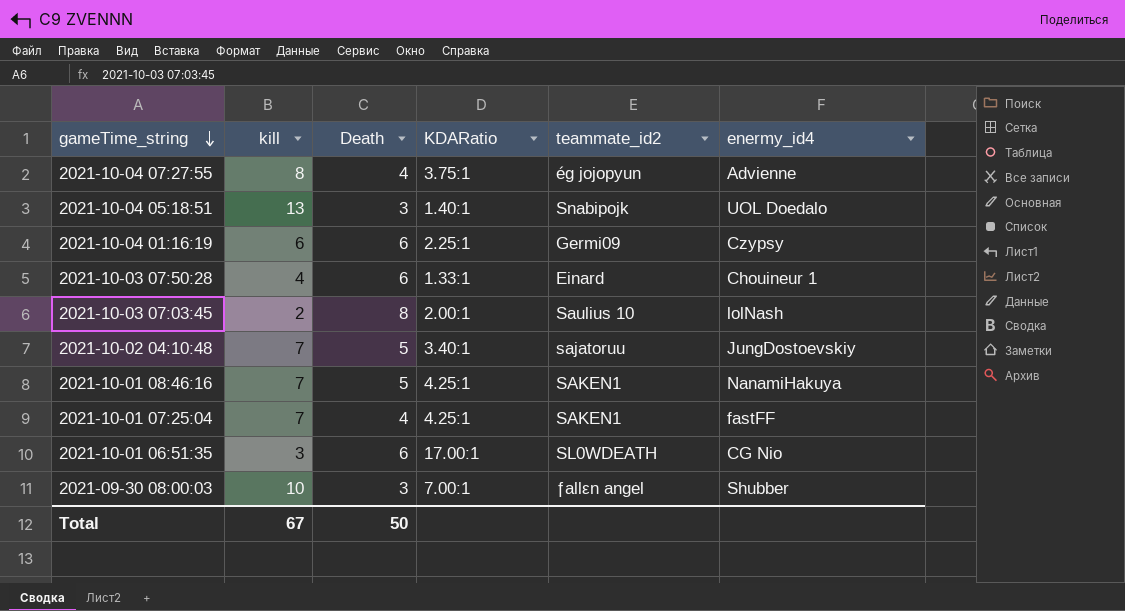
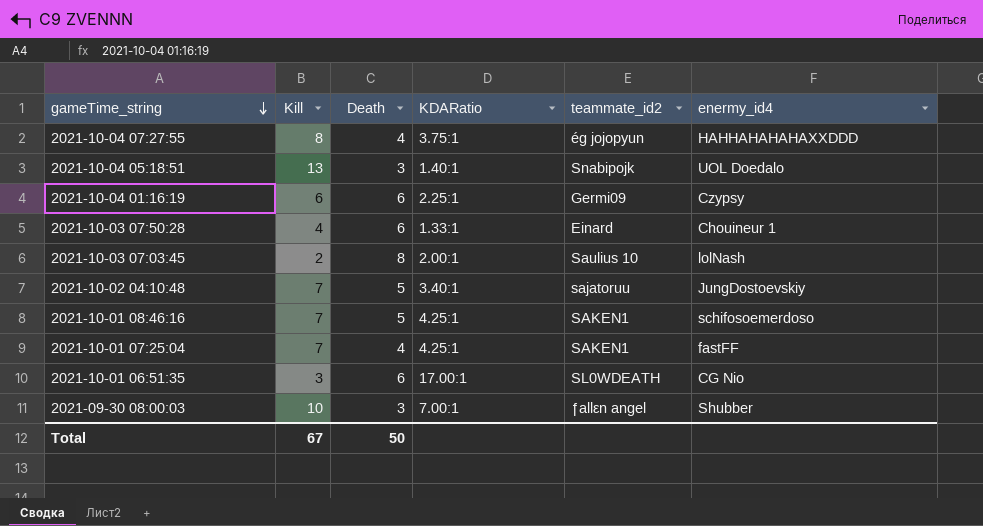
column name: kill -> Kill
2021-10-04 07:27:55 | enermy_id4: Advienne -> HAHHAHAHAHAXXDDD
2021-10-01 08:46:16 | enermy_id4: NanamiHakuya -> schifosoemerdoso

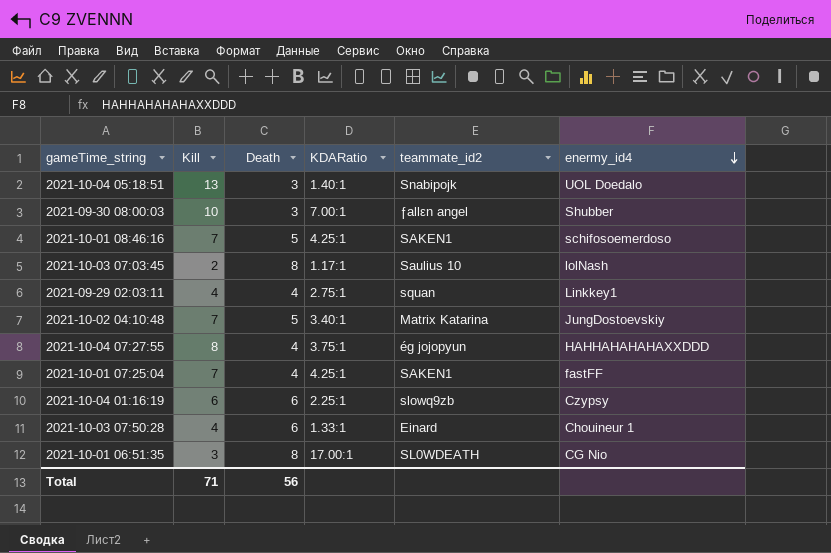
row order: gameTime_string descending -> enermy_id4 descending
2021-10-03 07:03:45 | KDARatio: 2.00:1 -> 1.17:1
row 2021-09-29 02:03:11: none -> 4 | 4 | 2.75:1 | squan | Linkkey1
2021-10-02 04:10:48 | teammate_id2: sajatoruu -> Matrix Katarina
2021-10-04 01:16:19 | teammate_id2: Germi09 -> slowq9zb
2021-10-01 06:51:35 | Death: 6 -> 8
Total | Kill: 67 -> 71
Total | Death: 50 -> 56

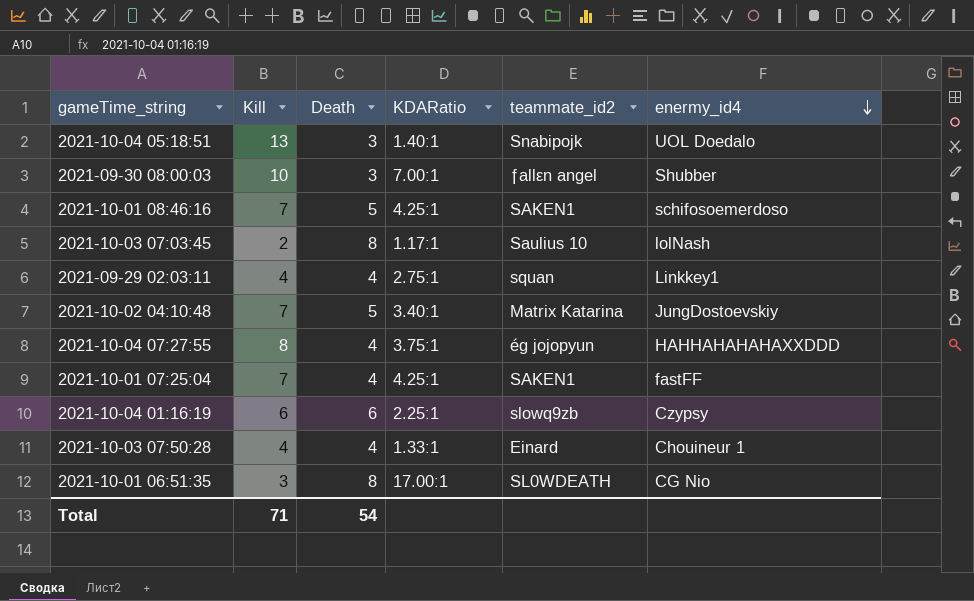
2021-10-03 07:50:28 | Death: 6 -> 4
Total | Death: 56 -> 54

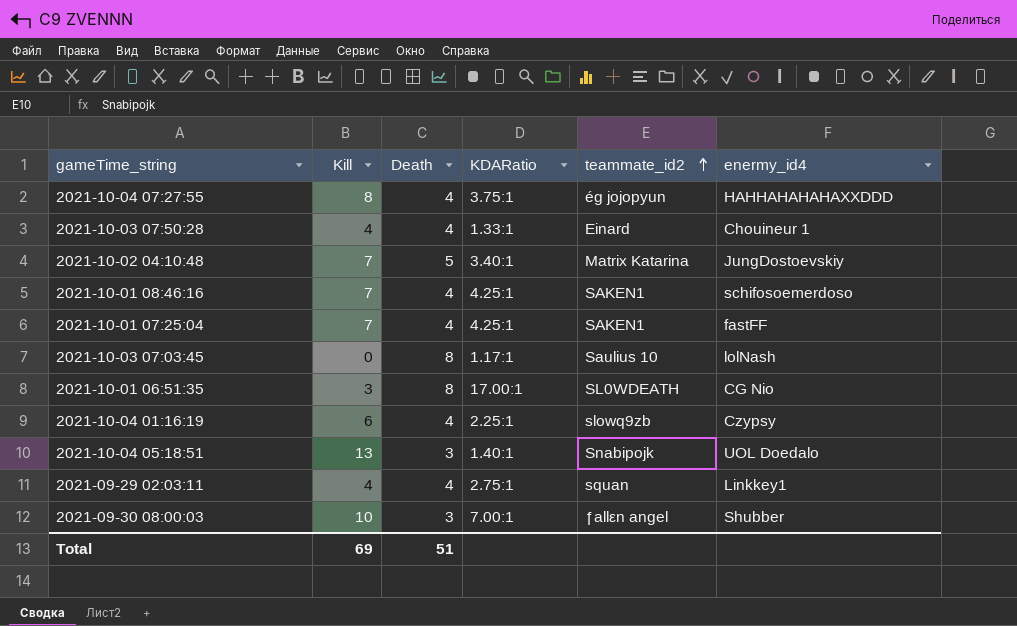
row order: enermy_id4 descending -> teammate_id2 ascending
2021-10-01 08:46:16 | Death: 5 -> 4
2021-10-03 07:03:45 | Kill: 2 -> 0
2021-10-04 01:16:19 | Death: 6 -> 4
Total | Kill: 71 -> 69
Total | Death: 54 -> 51

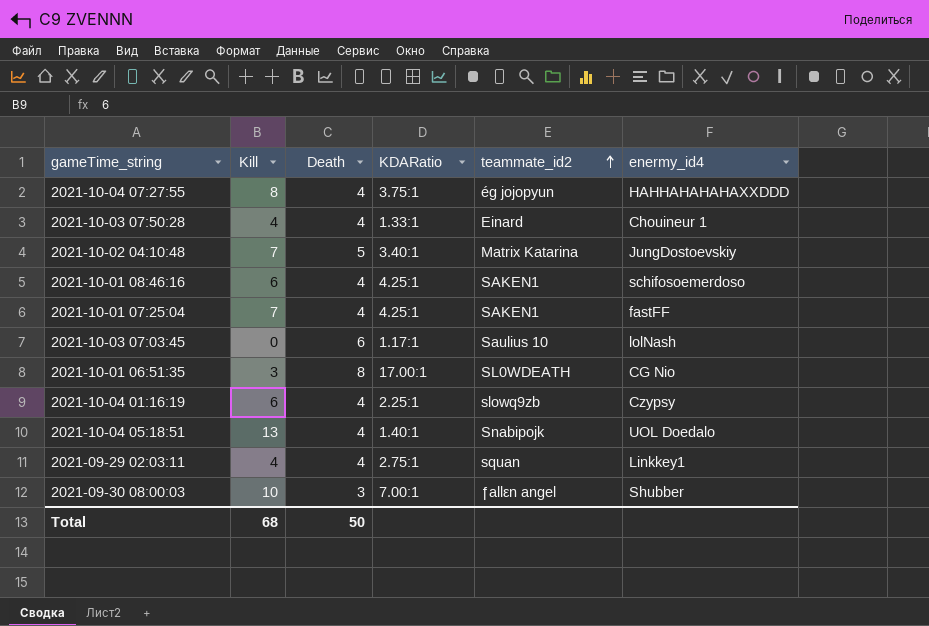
2021-10-01 08:46:16 | Kill: 7 -> 6
2021-10-03 07:03:45 | Death: 8 -> 6
2021-10-04 05:18:51 | Death: 3 -> 4
Total | Kill: 69 -> 68
Total | Death: 51 -> 50

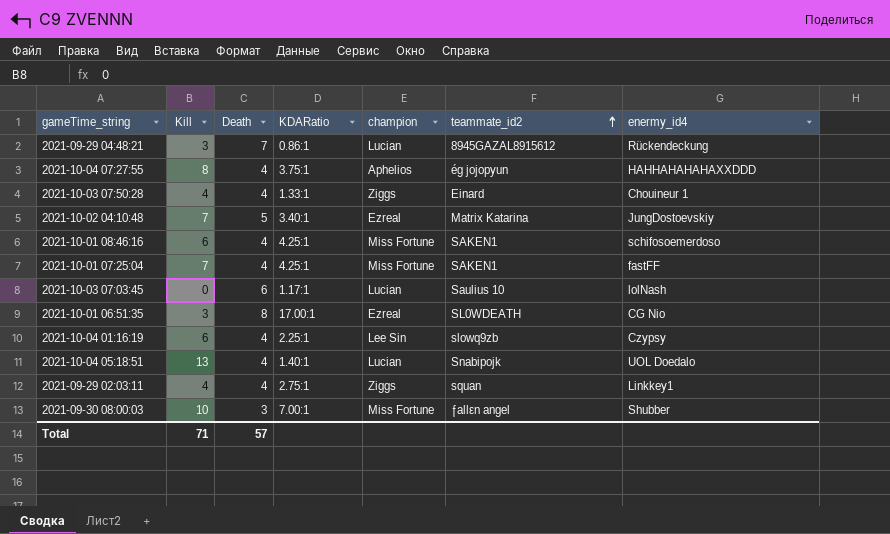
column champion | position: none -> 5
row 2021-09-29 04:48:21: none -> 3 | 7 | 0.86:1 | Lucian | 8945GAZAL8915612 | Rückendeckung
Total | Kill: 68 -> 71
Total | Death: 50 -> 57

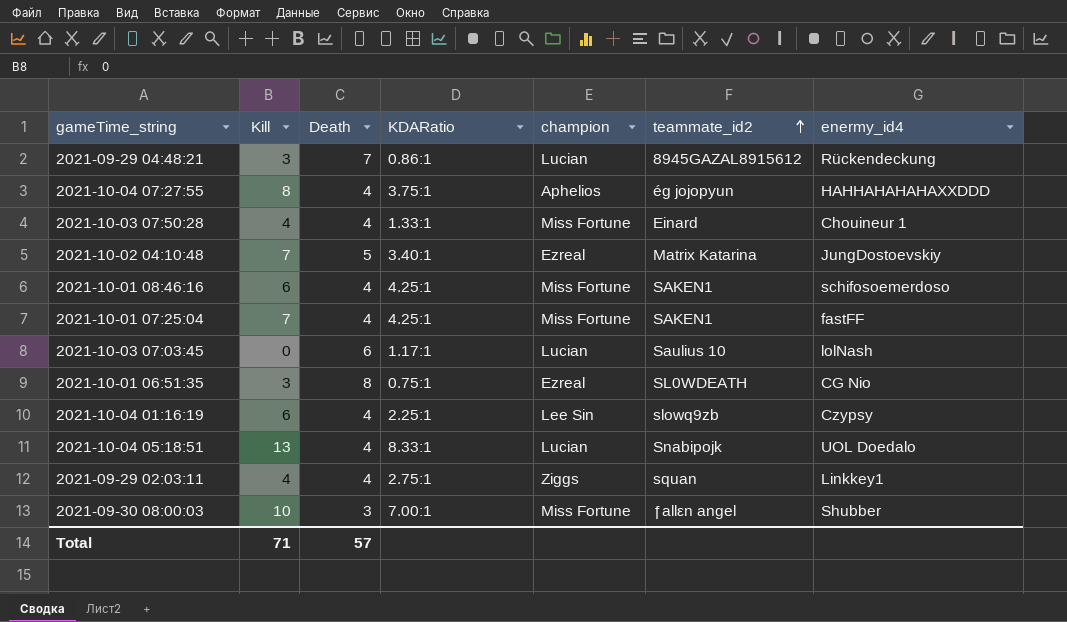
2021-10-03 07:50:28 | champion: Ziggs -> Miss Fortune
2021-10-01 06:51:35 | KDARatio: 17.00:1 -> 0.75:1
2021-10-04 05:18:51 | KDARatio: 1.40:1 -> 8.33:1

